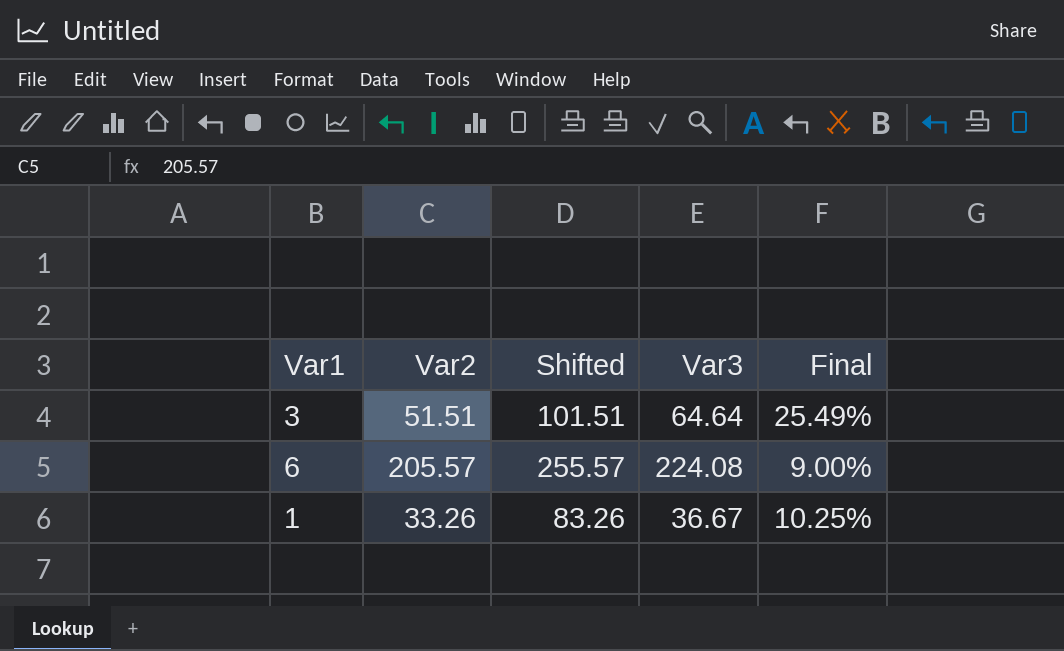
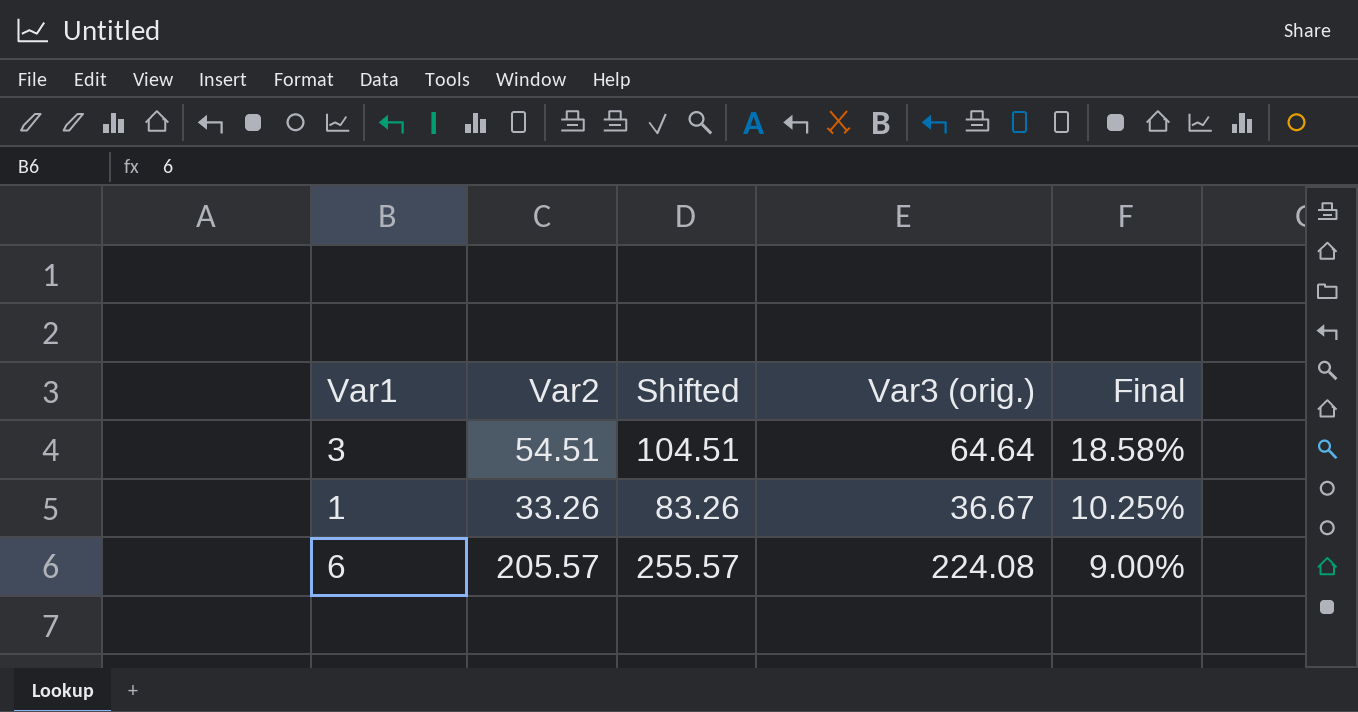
row order: none -> Final descending
column name: Var3 -> Var3 (orig.)
3 | Var2: 51.51 -> 54.51
3 | Shifted: 101.51 -> 104.51
3 | Final: 25.49% -> 18.58%

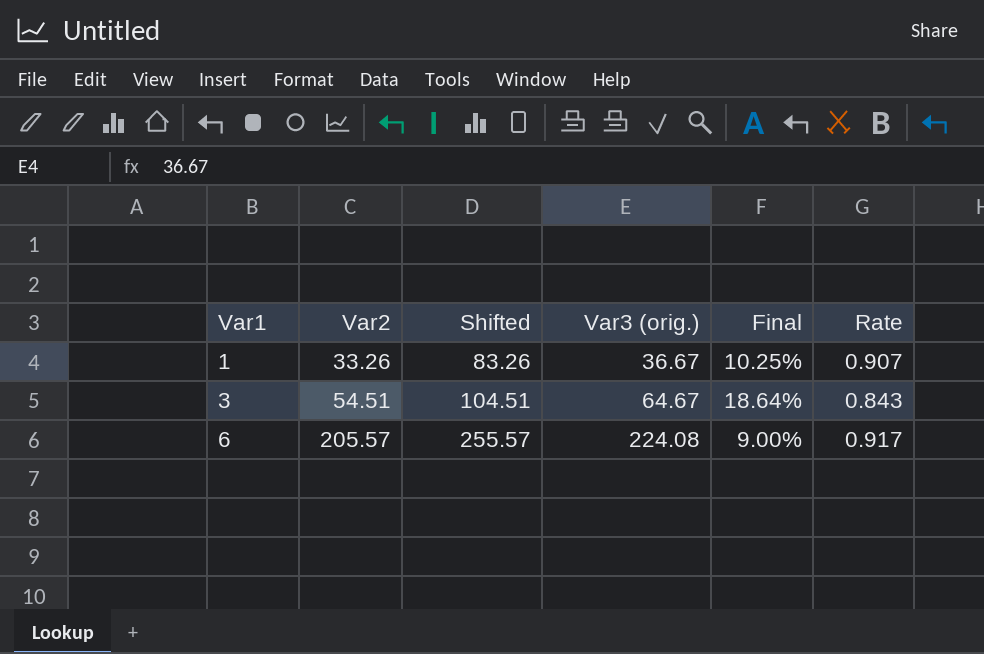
row order: Final descending -> Var1 ascending
column Rate | formula: none -> [Var2] / [Var3 (orig.)]
3 | Var3 (orig.): 64.64 -> 64.67
3 | Final: 18.58% -> 18.64%

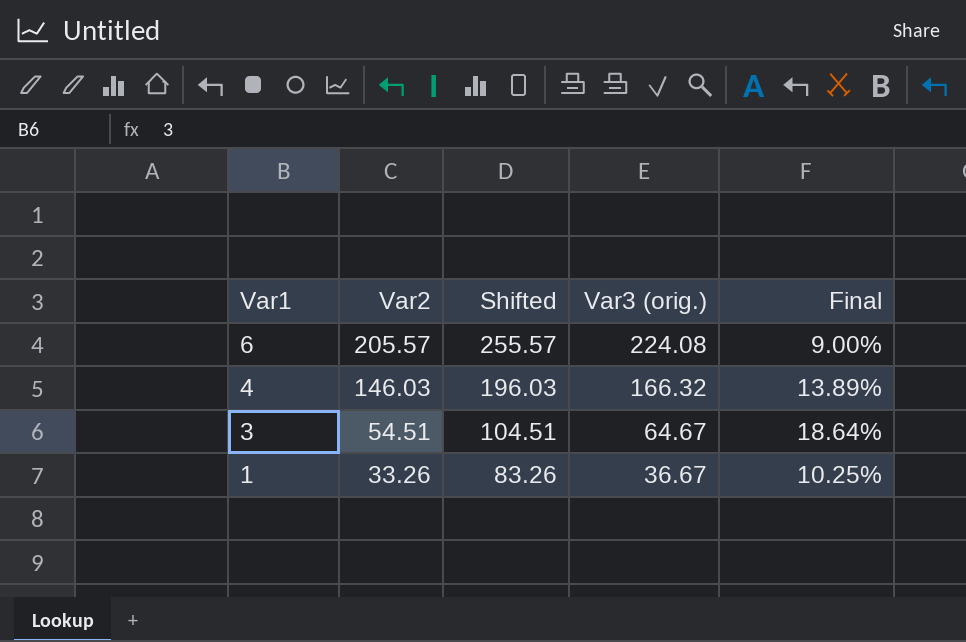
row order: Var1 ascending -> Var1 descending
column Rate | formula: [Var2] / [Var3 (orig.)] -> none
row 4: none -> 146.03 | 196.03 | 166.32 | 13.89%

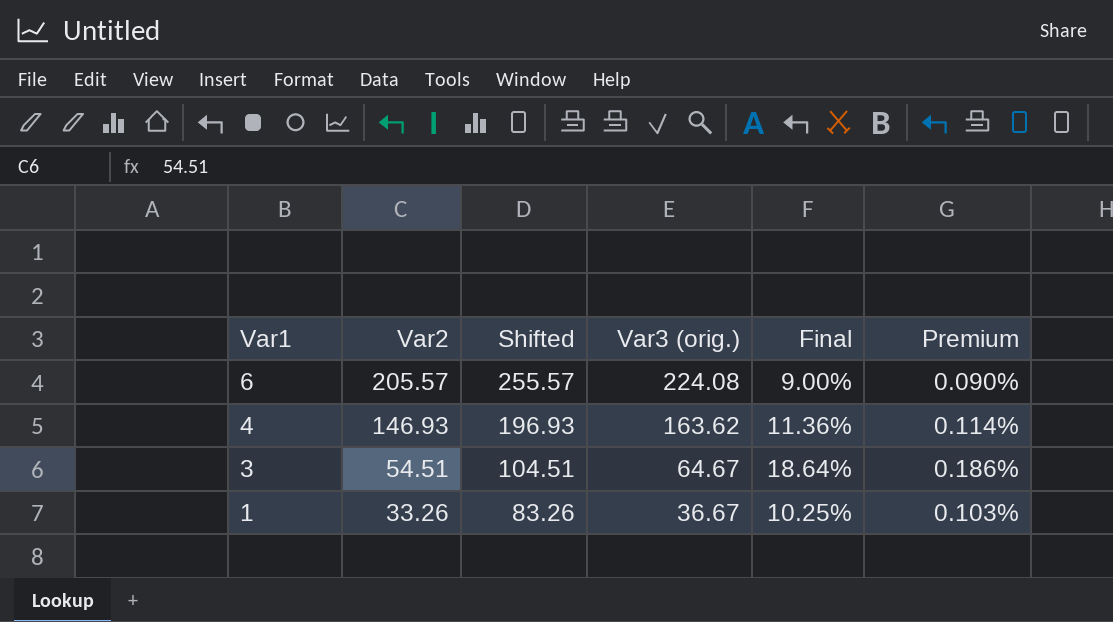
column Premium | formula: none -> [Final] * 0.01
4 | Var2: 146.03 -> 146.93
4 | Shifted: 196.03 -> 196.93
4 | Var3 (orig.): 166.32 -> 163.62
4 | Final: 13.89% -> 11.36%

